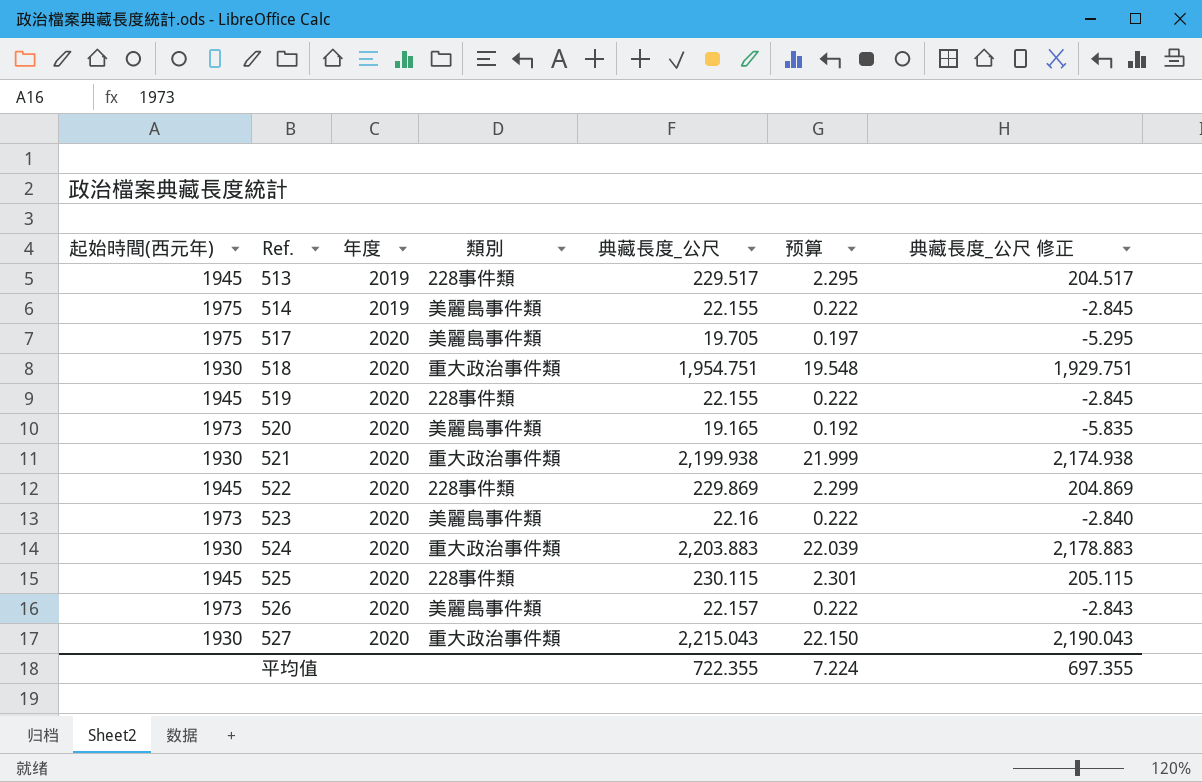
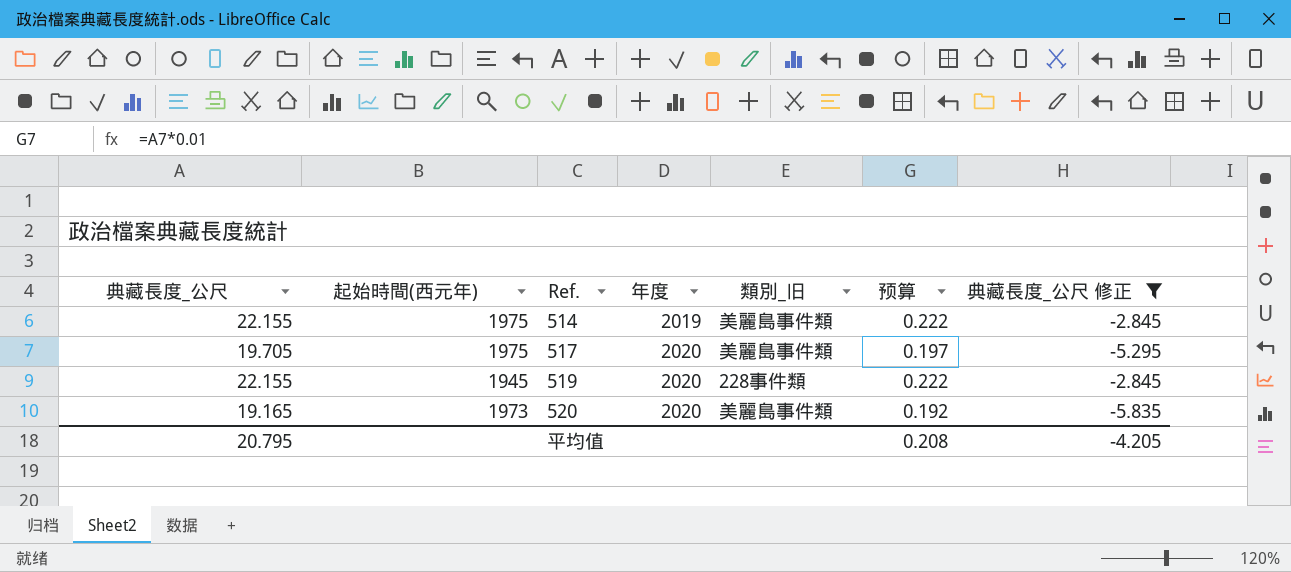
filter: none -> 典藏長度_公尺 修正 <= -2.845
column 典藏長度_公尺 | position: 5 -> 1
column name: 類別 -> 類別_旧
平均值 | 典藏長度_公尺: 722.355 -> 20.795
平均值 | 预算: 7.224 -> 0.208
平均值 | 典藏長度_公尺 修正: 697.355 -> -4.205

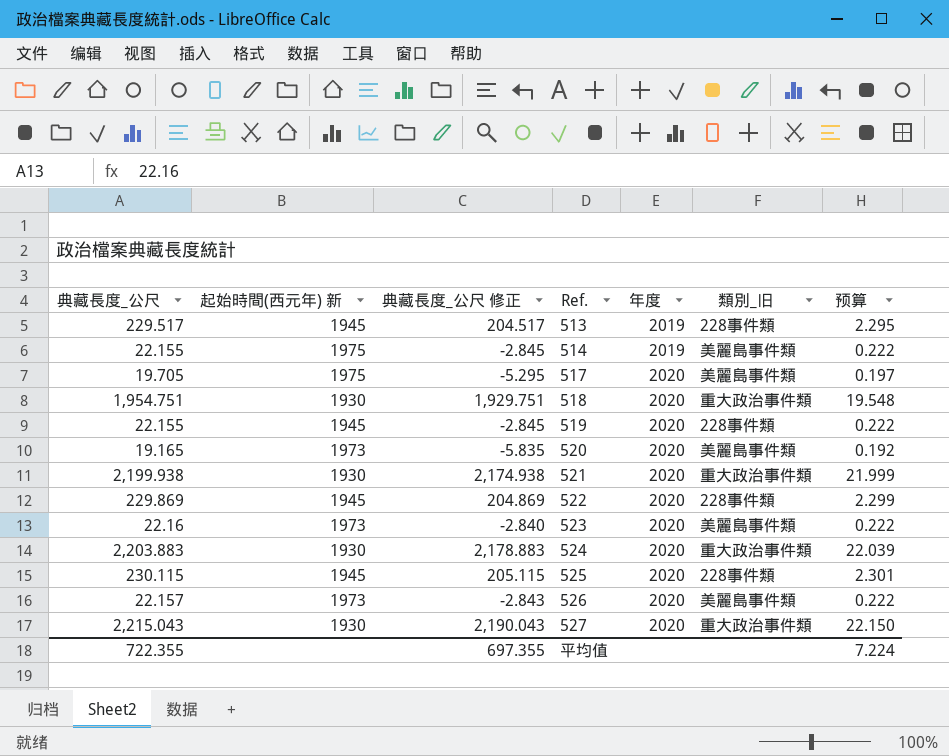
filter: 典藏長度_公尺 修正 <= -2.845 -> none
column name: 起始時間(西元年) -> 起始時間(西元年) 新
column 典藏長度_公尺 修正 | position: 7 -> 3
平均值 | 典藏長度_公尺: 20.795 -> 722.355
平均值 | 典藏長度_公尺 修正: -4.205 -> 697.355
平均值 | 预算: 0.208 -> 7.224

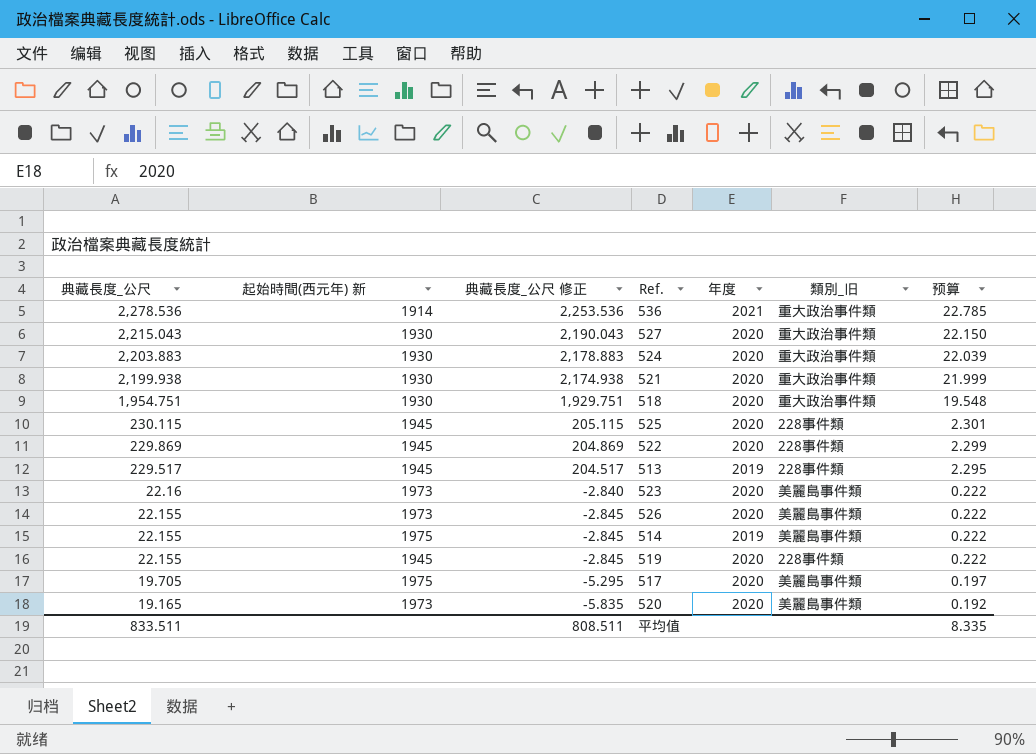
row order: Ref. ascending -> 典藏長度_公尺 descending
row 536: none -> 2,278.536 | 1914 | 2,253.536 | 2021 | 重大政治事件類 | 22.785
526 | 典藏長度_公尺: 22.157 -> 22.155
526 | 典藏長度_公尺 修正: -2.843 -> -2.845
平均值 | 典藏長度_公尺: 722.355 -> 833.511
平均值 | 典藏長度_公尺 修正: 697.355 -> 808.511
平均值 | 预算: 7.224 -> 8.335

